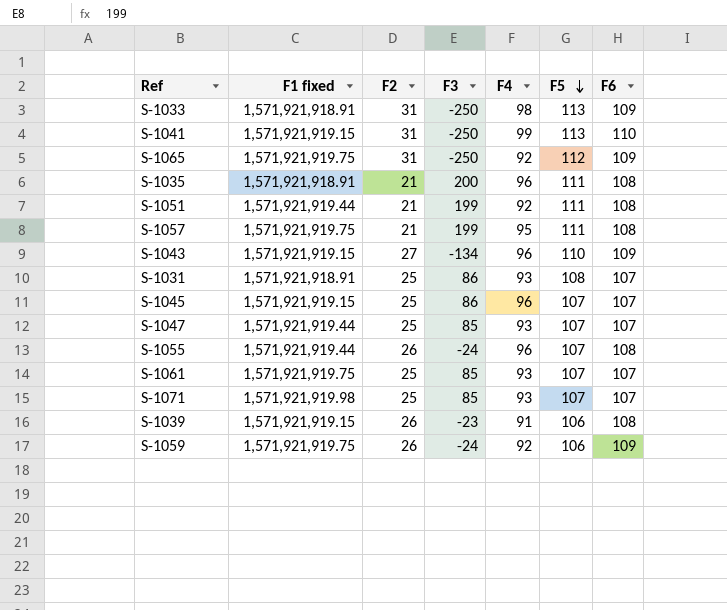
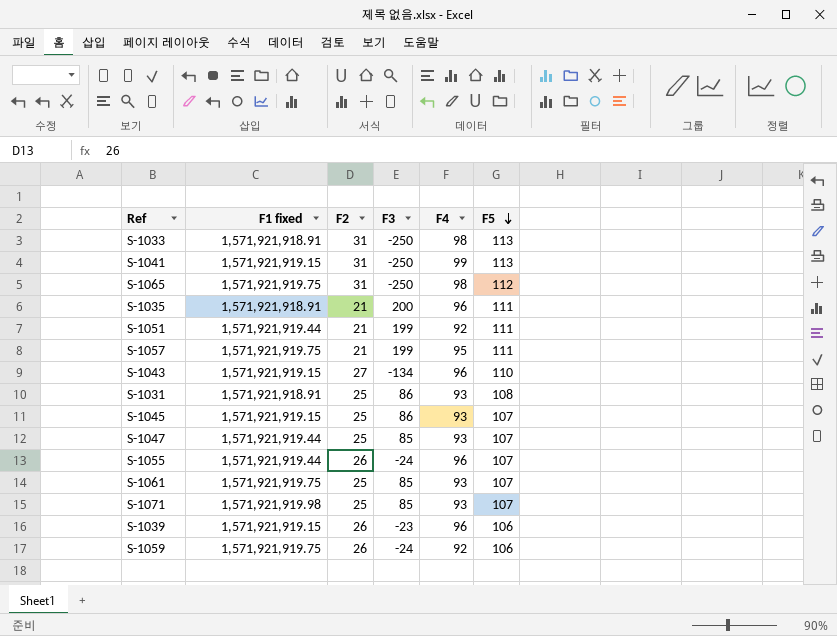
column F6 | position: 7 -> none
S-1065 | F4: 92 -> 98
S-1045 | F4: 96 -> 93
S-1039 | F4: 91 -> 96

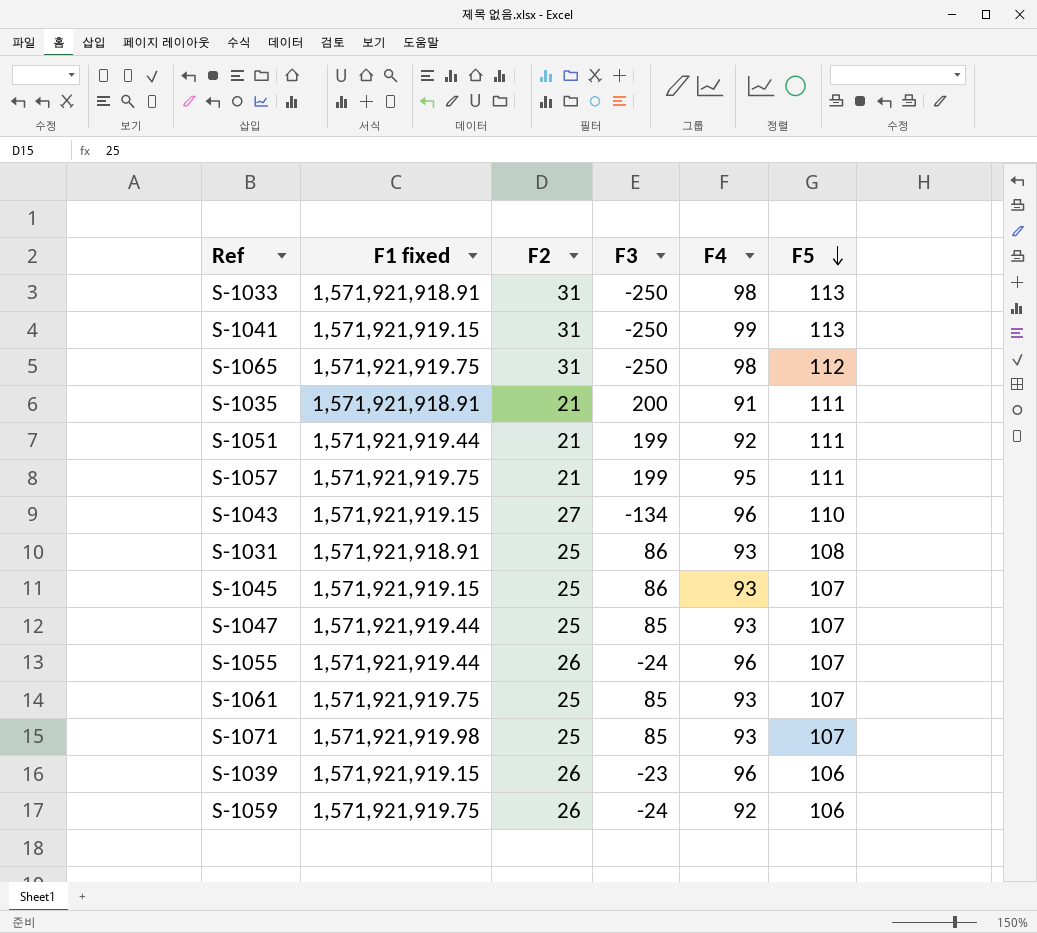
S-1035 | F4: 96 -> 91

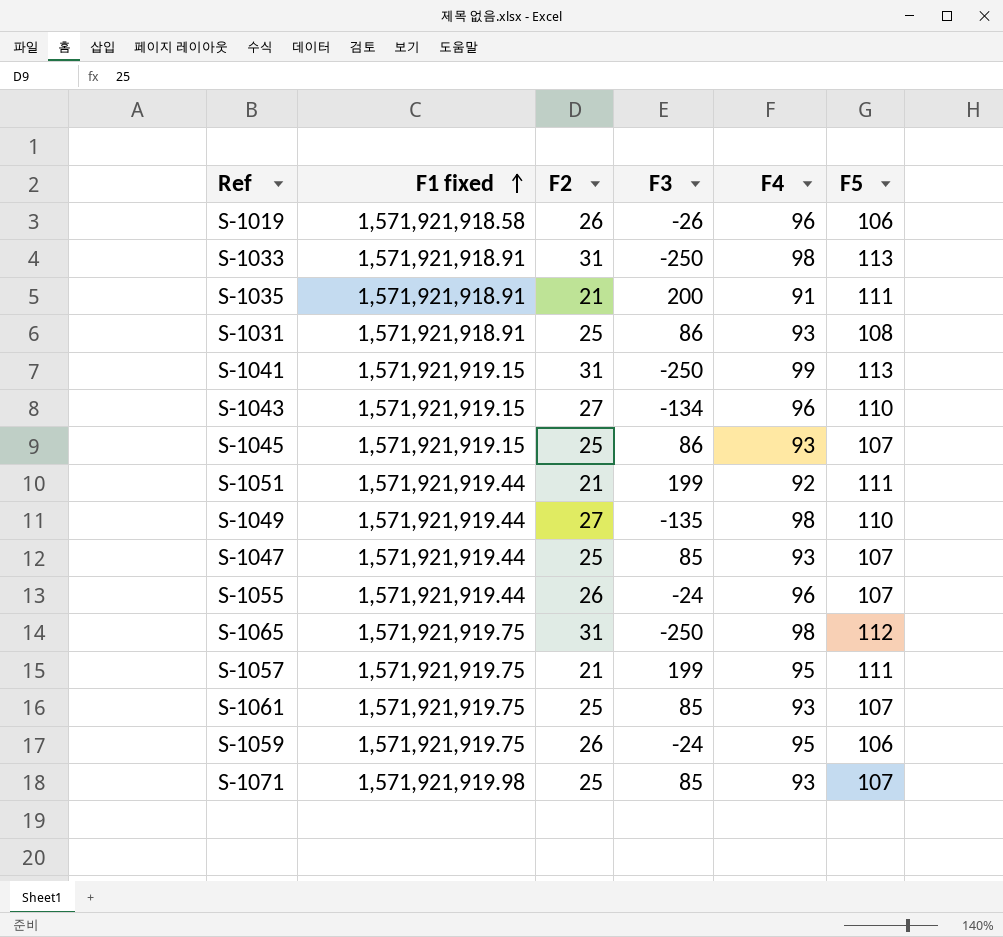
row order: F5 descending -> F1 fixed ascending
row S-1039: 1,571,921,919.15 | 26 | -23 | 96 | 106 -> none
row S-1019: none -> 1,571,921,918.58 | 26 | -26 | 96 | 106
row S-1049: none -> 1,571,921,919.44 | 27 | -135 | 98 | 110
S-1059 | F4: 92 -> 95

